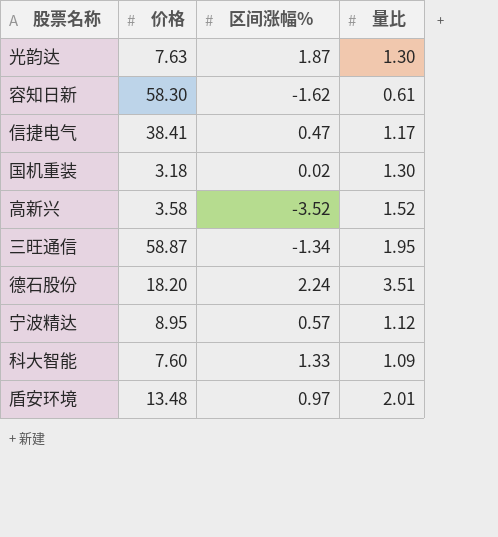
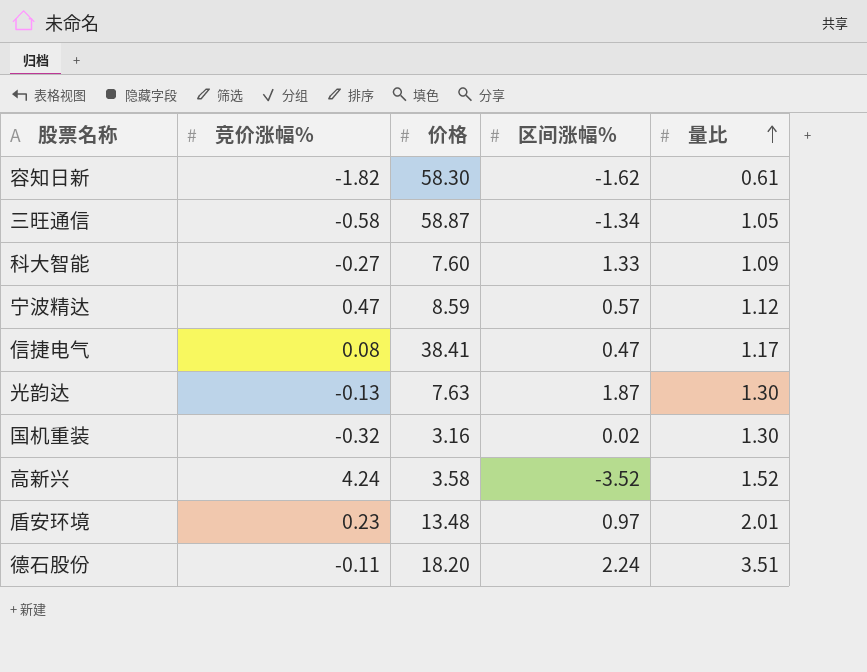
row order: none -> 量比 ascending
column 竞价涨幅% | position: none -> 2
三旺通信 | 量比: 1.95 -> 1.05
宁波精达 | 价格: 8.95 -> 8.59
国机重装 | 价格: 3.18 -> 3.16

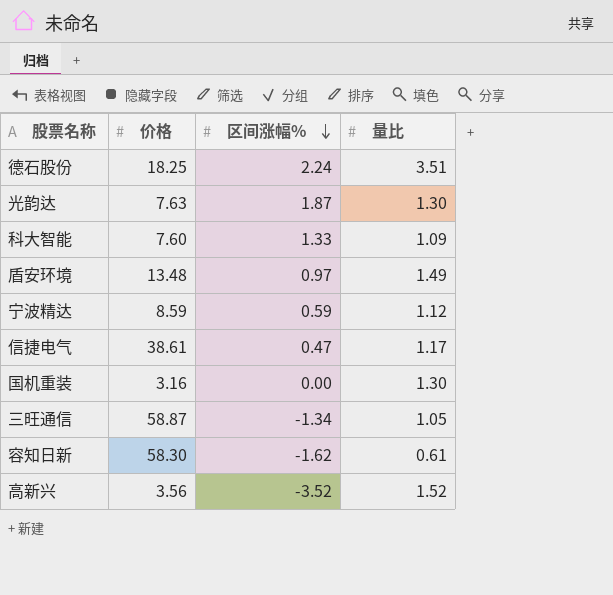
row order: 量比 ascending -> 区间涨幅% descending
column 竞价涨幅% | position: 2 -> none
德石股份 | 价格: 18.20 -> 18.25
盾安环境 | 量比: 2.01 -> 1.49
宁波精达 | 区间涨幅%: 0.57 -> 0.59
信捷电气 | 价格: 38.41 -> 38.61
国机重装 | 区间涨幅%: 0.02 -> 0.00
高新兴 | 价格: 3.58 -> 3.56

